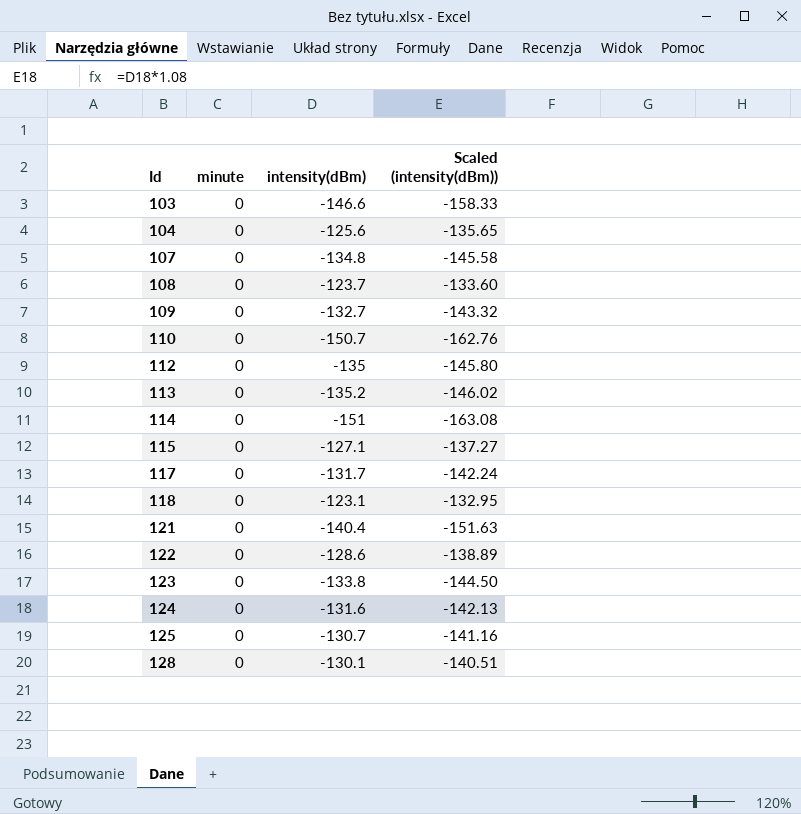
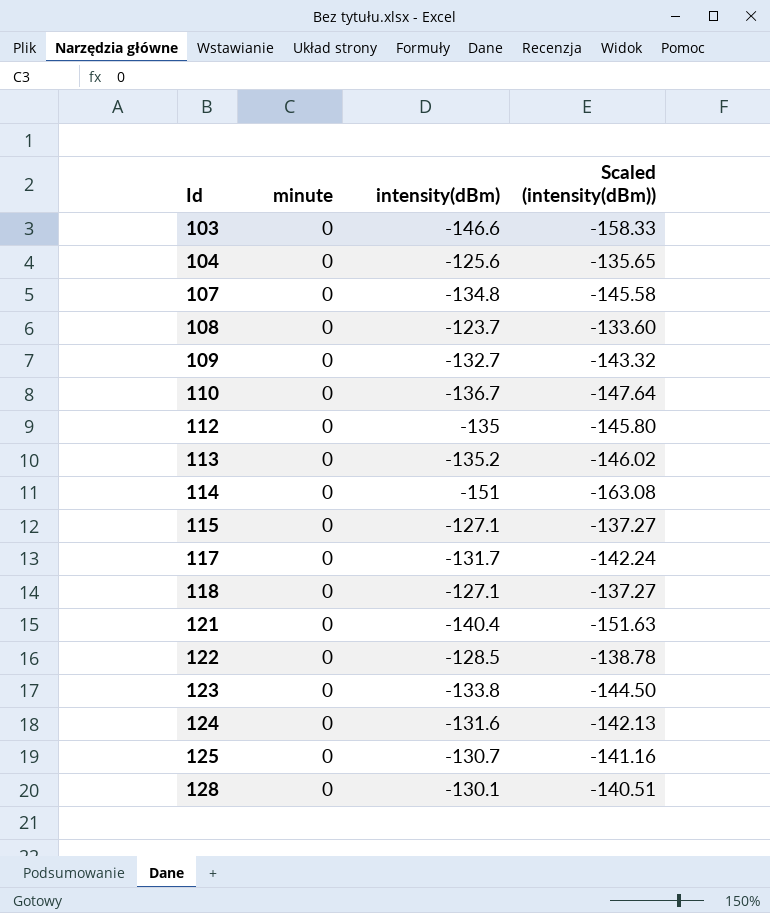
110 | intensity(dBm): -150.7 -> -136.7
110 | Scaled (intensity(dBm)): -162.76 -> -147.64
118 | intensity(dBm): -123.1 -> -127.1
118 | Scaled (intensity(dBm)): -132.95 -> -137.27
122 | intensity(dBm): -128.6 -> -128.5
122 | Scaled (intensity(dBm)): -138.89 -> -138.78

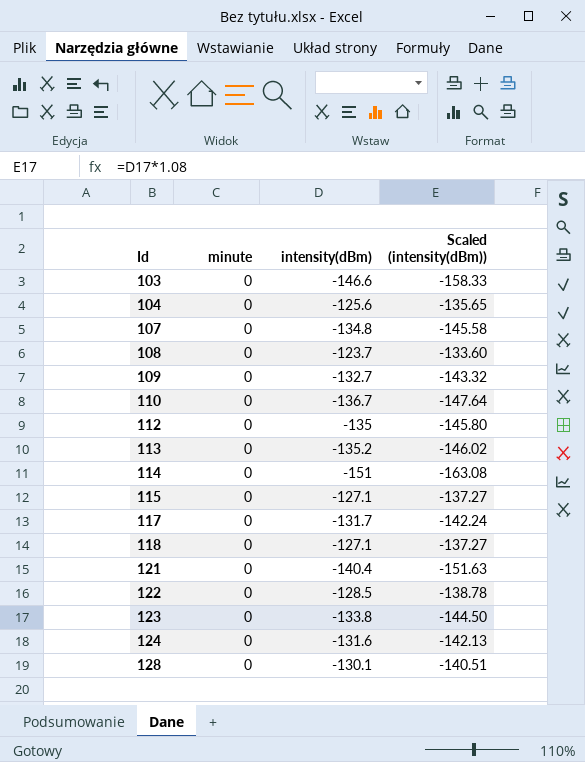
row 125: 0 | -130.7 | -141.16 -> none

